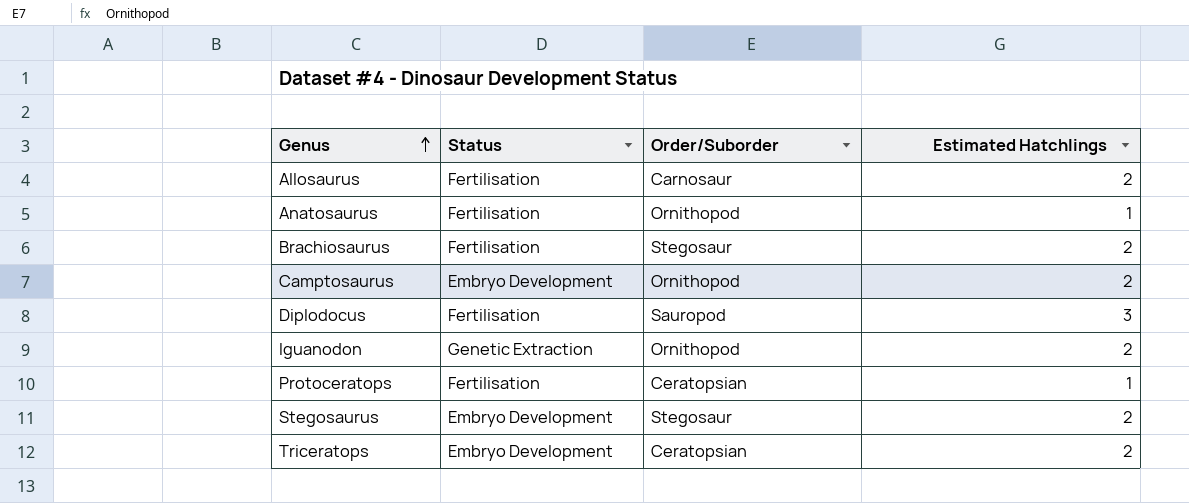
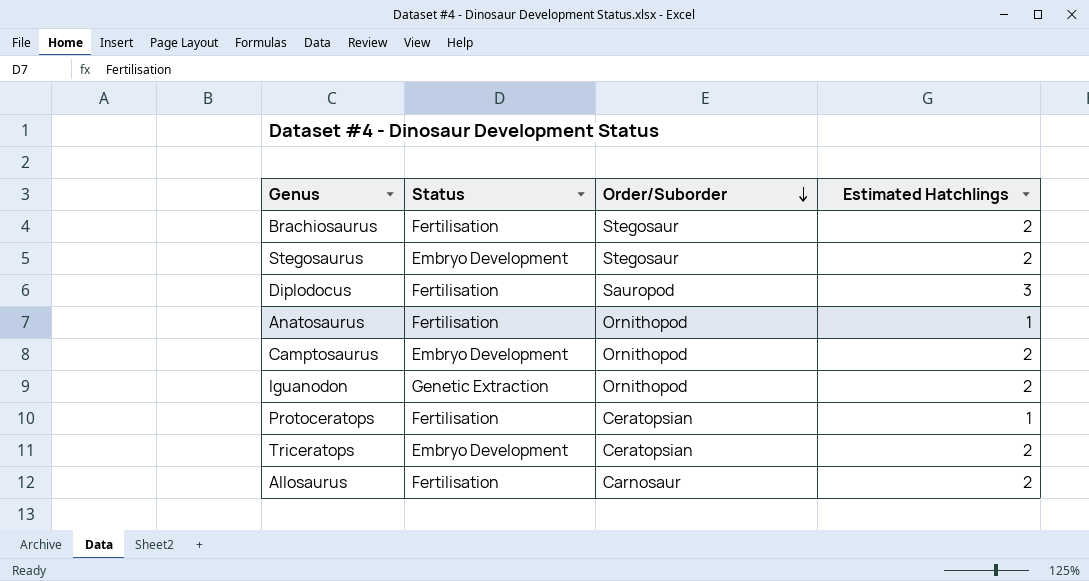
row order: Genus ascending -> Order/Suborder descending

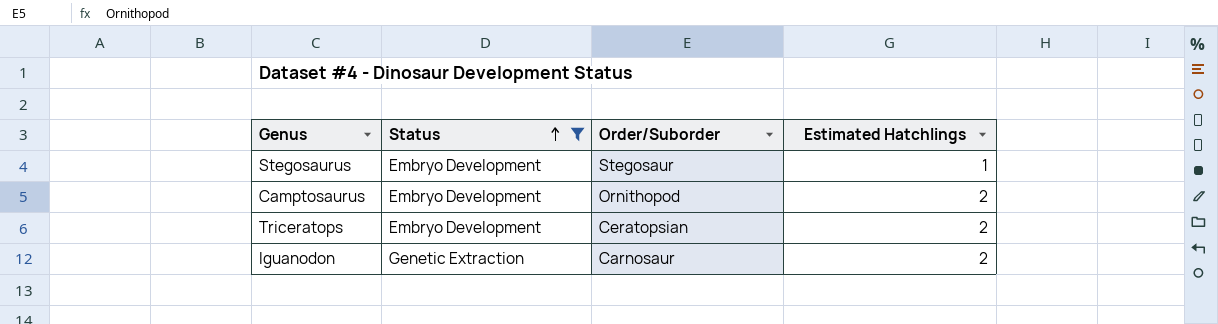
filter: none -> Status != Fertilisation
row order: Order/Suborder descending -> Status ascending
Stegosaurus | Estimated Hatchlings: 2 -> 1
Iguanodon | Order/Suborder: Ornithopod -> Carnosaur

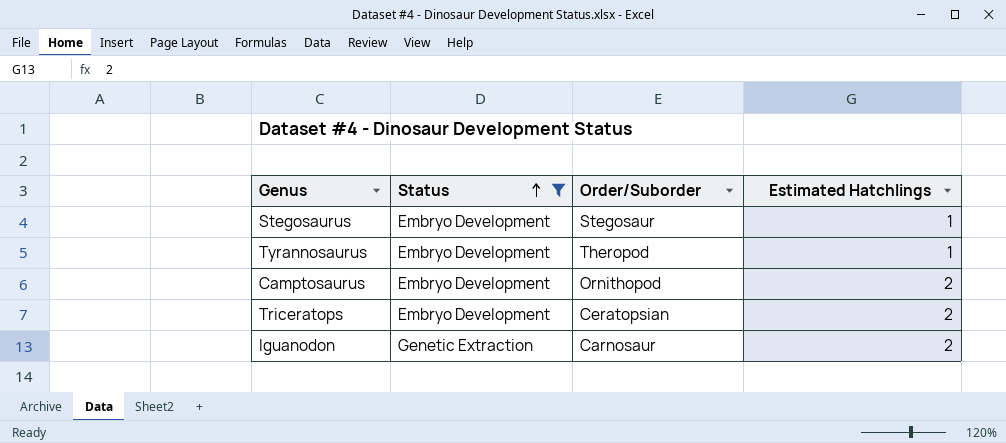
row Tyrannosaurus: none -> Embryo Development | Theropod | 1

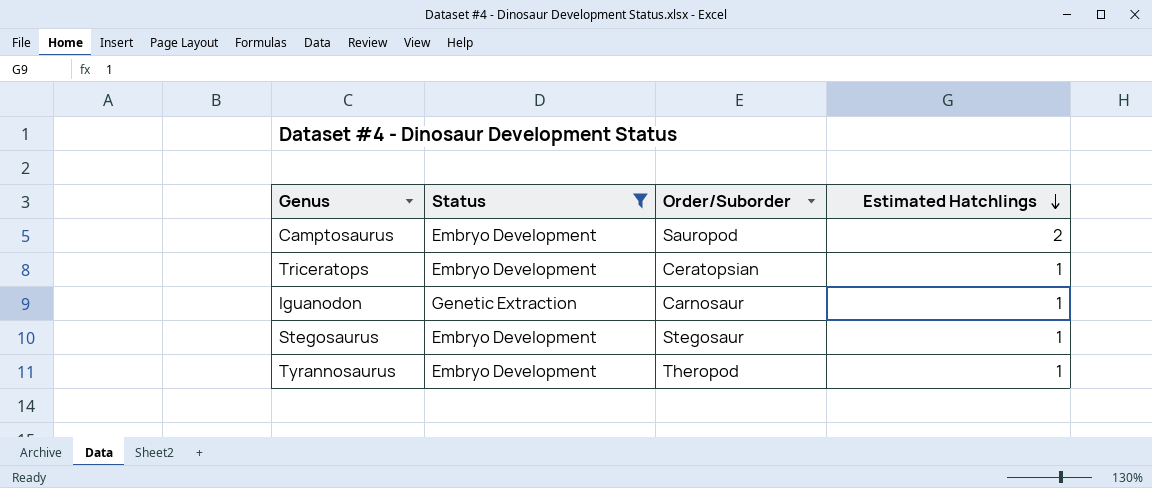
row order: Status ascending -> Estimated Hatchlings descending
Camptosaurus | Order/Suborder: Ornithopod -> Sauropod
Triceratops | Estimated Hatchlings: 2 -> 1
Iguanodon | Estimated Hatchlings: 2 -> 1

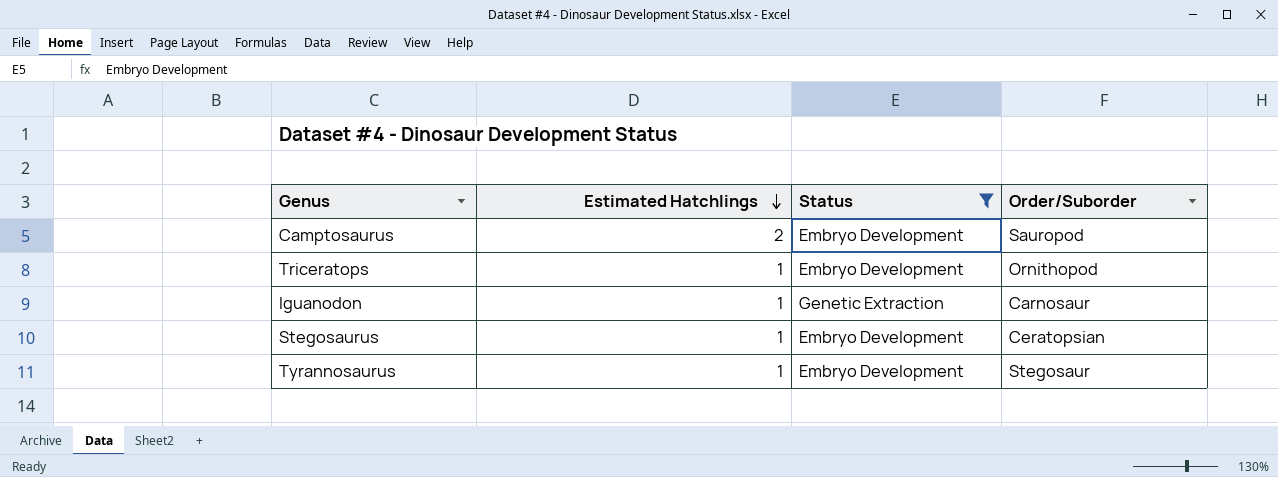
column Estimated Hatchlings | position: 4 -> 2
Triceratops | Order/Suborder: Ceratopsian -> Ornithopod
Stegosaurus | Order/Suborder: Stegosaur -> Ceratopsian
Tyrannosaurus | Order/Suborder: Theropod -> Stegosaur

